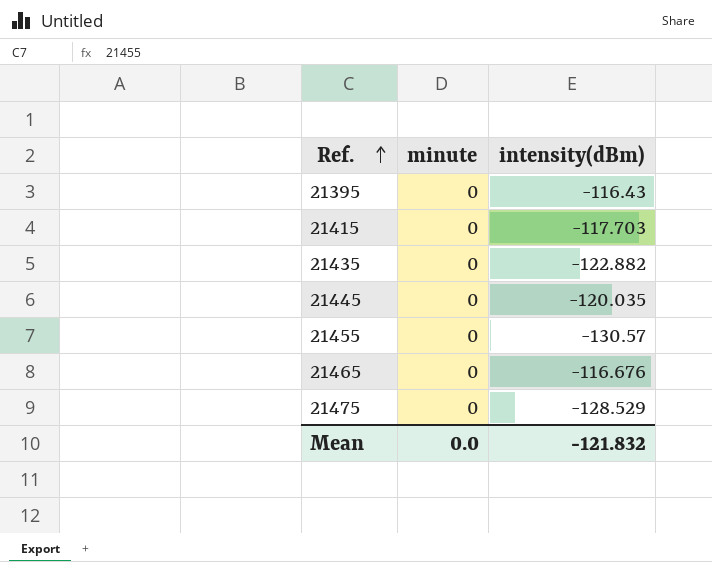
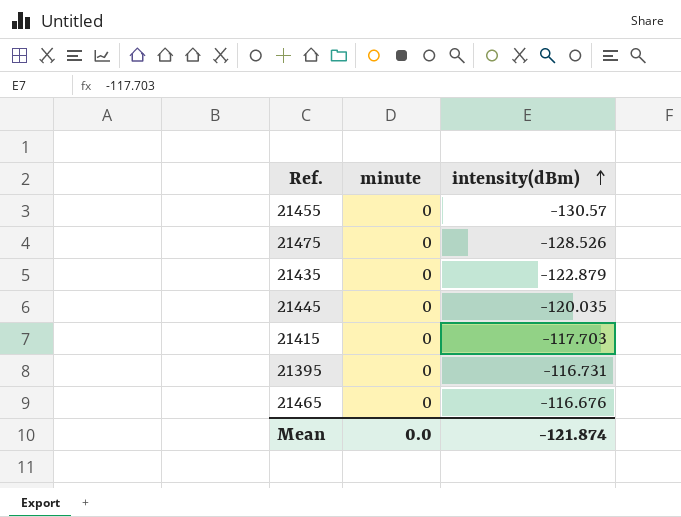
row order: Ref. ascending -> intensity(dBm) ascending
21475 | intensity(dBm): -128.529 -> -128.526
21435 | intensity(dBm): -122.882 -> -122.879
21395 | intensity(dBm): -116.43 -> -116.731
Mean | intensity(dBm): -121.832 -> -121.874

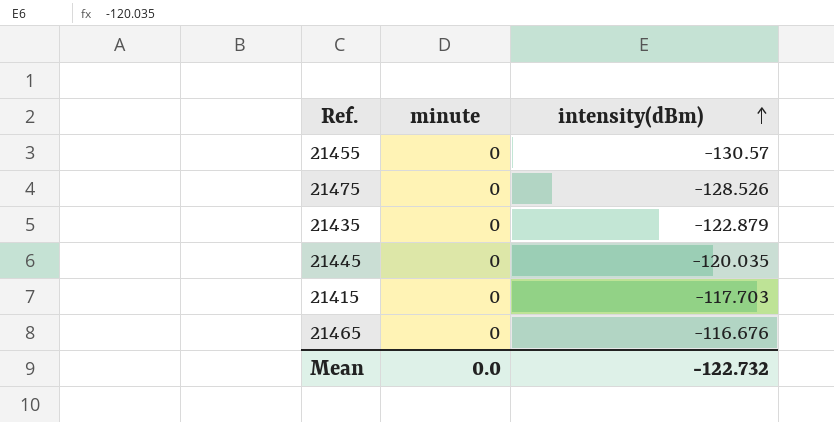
row 21395: 0 | -116.731 -> none
Mean | intensity(dBm): -121.874 -> -122.732

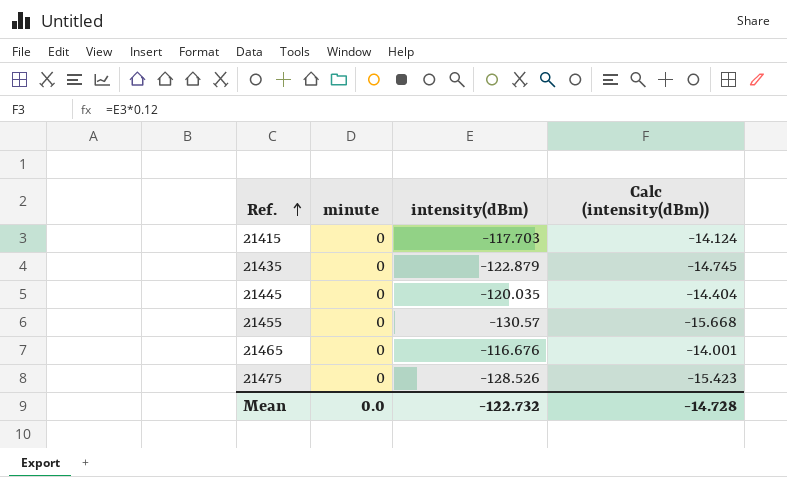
row order: intensity(dBm) ascending -> Ref. ascending
column Calc (intensity(dBm)) | formula: none -> [intensity(dBm)] * 0.12

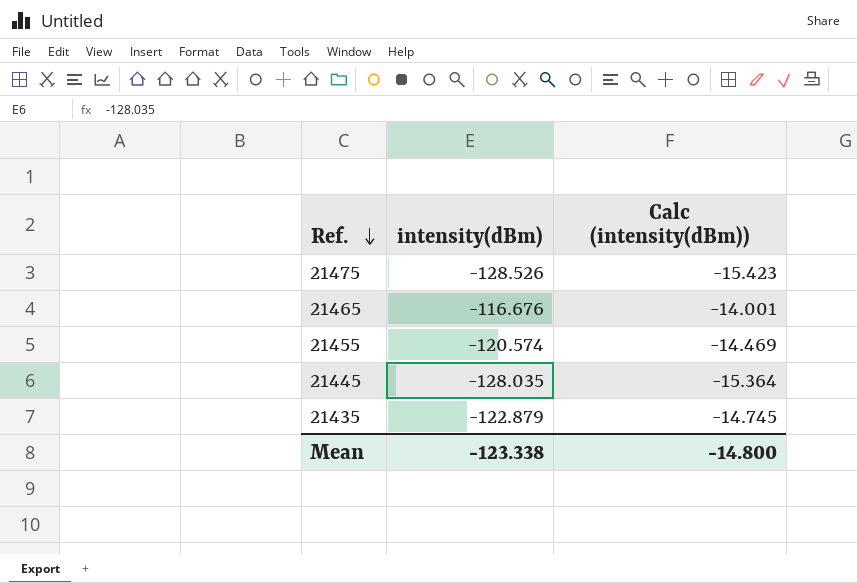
row order: Ref. ascending -> Ref. descending
column minute | position: 2 -> none
row 21415: 0 | -117.703 | -14.124 -> none
21455 | intensity(dBm): -130.57 -> -120.574
21455 | Calc (intensity(dBm)): -15.668 -> -14.469
21445 | intensity(dBm): -120.035 -> -128.035
21445 | Calc (intensity(dBm)): -14.404 -> -15.364
Mean | intensity(dBm): -122.732 -> -123.338
Mean | Calc (intensity(dBm)): -14.728 -> -14.800

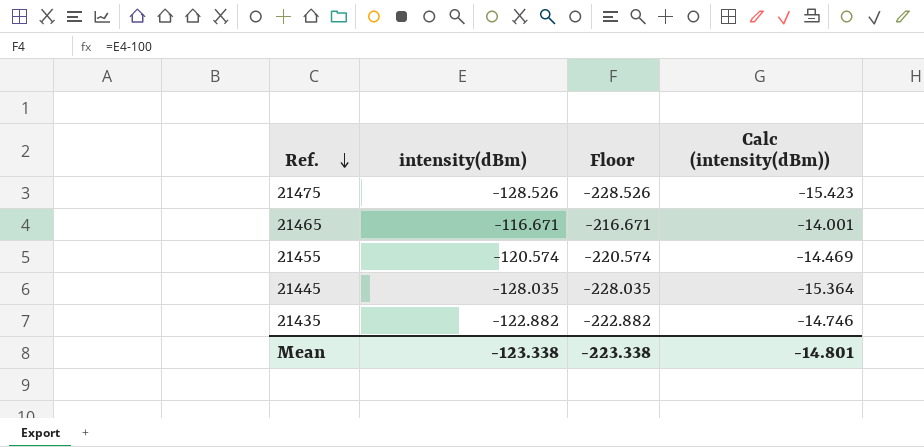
column Floor | formula: none -> [intensity(dBm)] - 100
21465 | intensity(dBm): -116.676 -> -116.671
21435 | intensity(dBm): -122.879 -> -122.882
21435 | Calc (intensity(dBm)): -14.745 -> -14.746
Mean | Calc (intensity(dBm)): -14.800 -> -14.801

